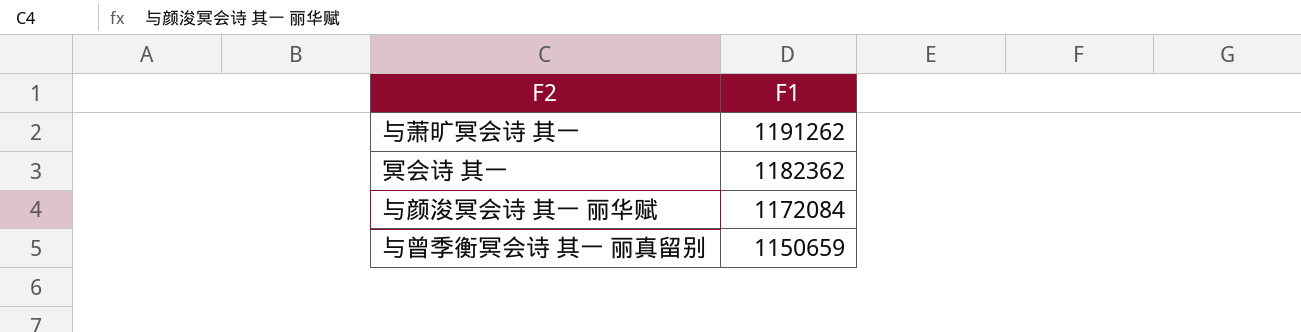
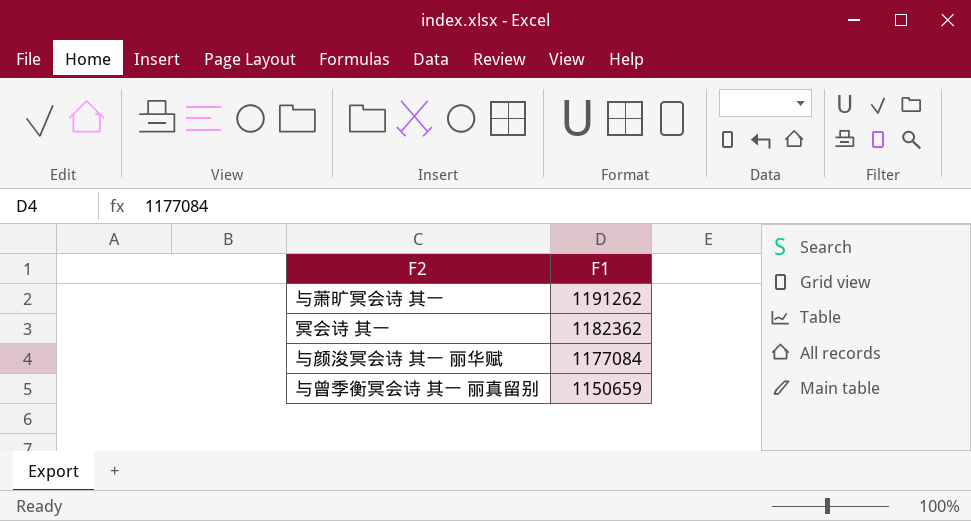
与颜浚冥会诗 其一 丽华赋 | F1: 1172084 -> 1177084

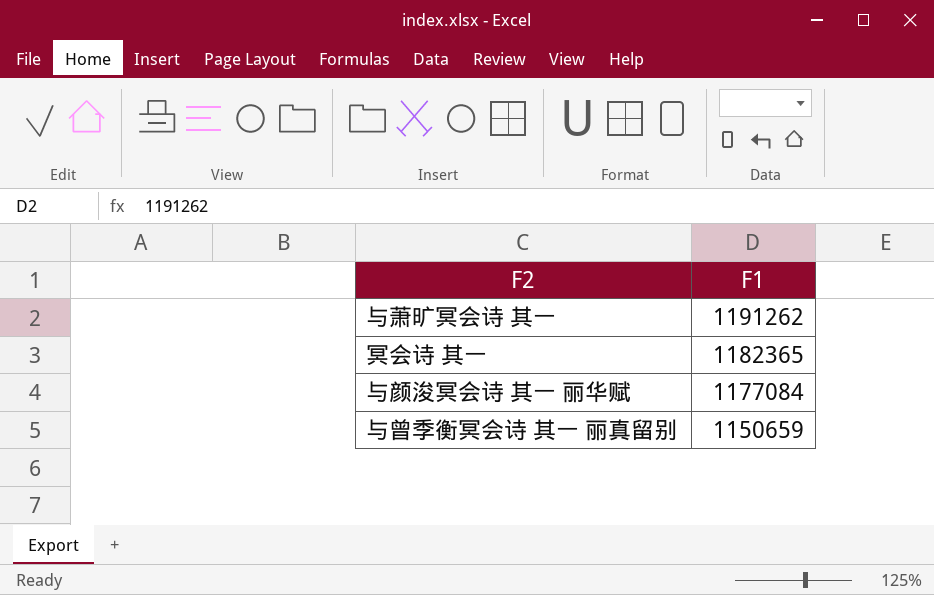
冥会诗 其一 | F1: 1182362 -> 1182365

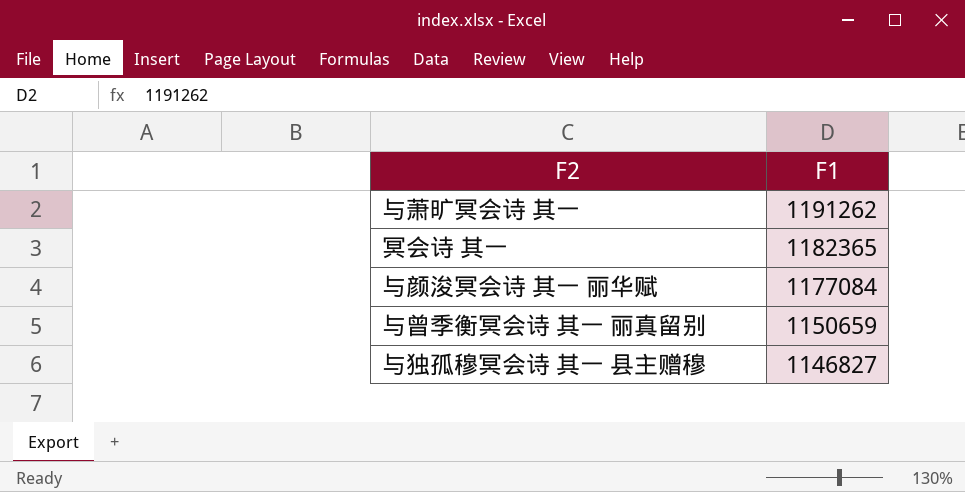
row 与独孤穆冥会诗 其一 县主赠穆: none -> 1146827

